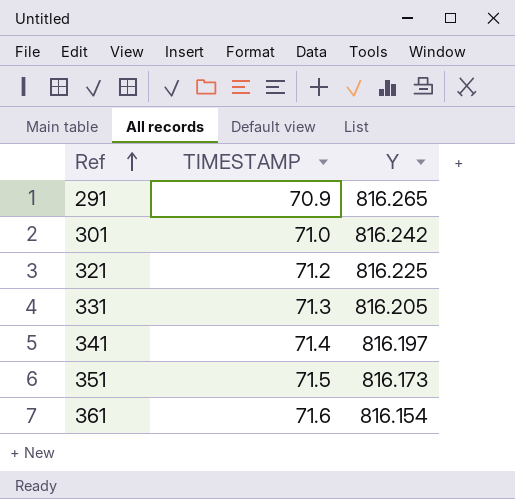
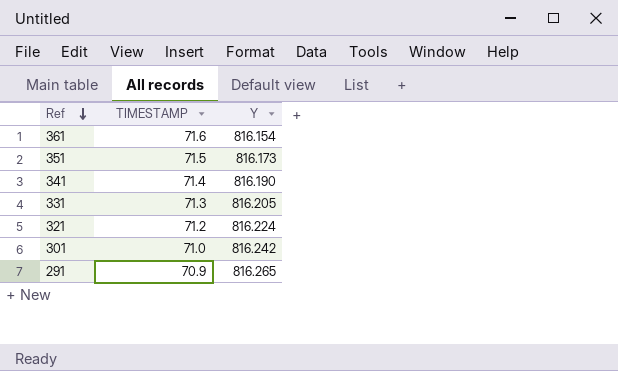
row order: Ref ascending -> Ref descending
341 | Y: 816.197 -> 816.190
321 | Y: 816.225 -> 816.224

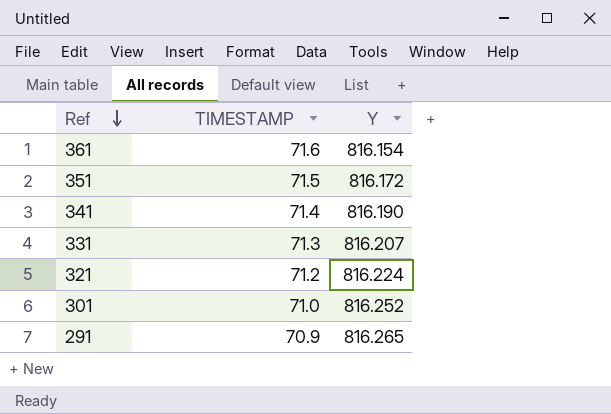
351 | Y: 816.173 -> 816.172
331 | Y: 816.205 -> 816.207
301 | Y: 816.242 -> 816.252

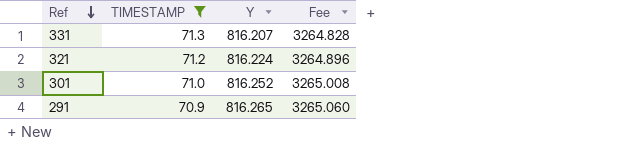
filter: none -> TIMESTAMP <= 71.3
column Fee | formula: none -> [Y] * 4

